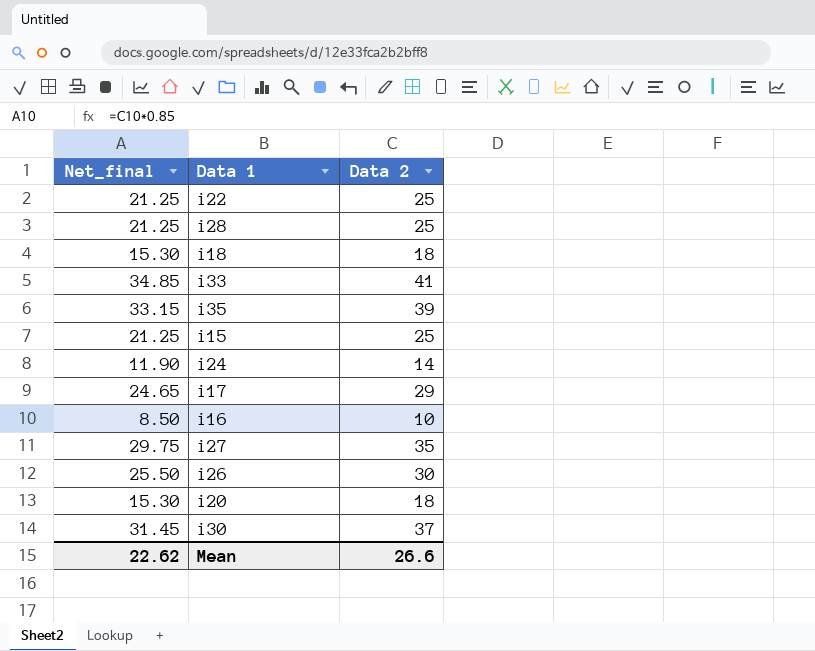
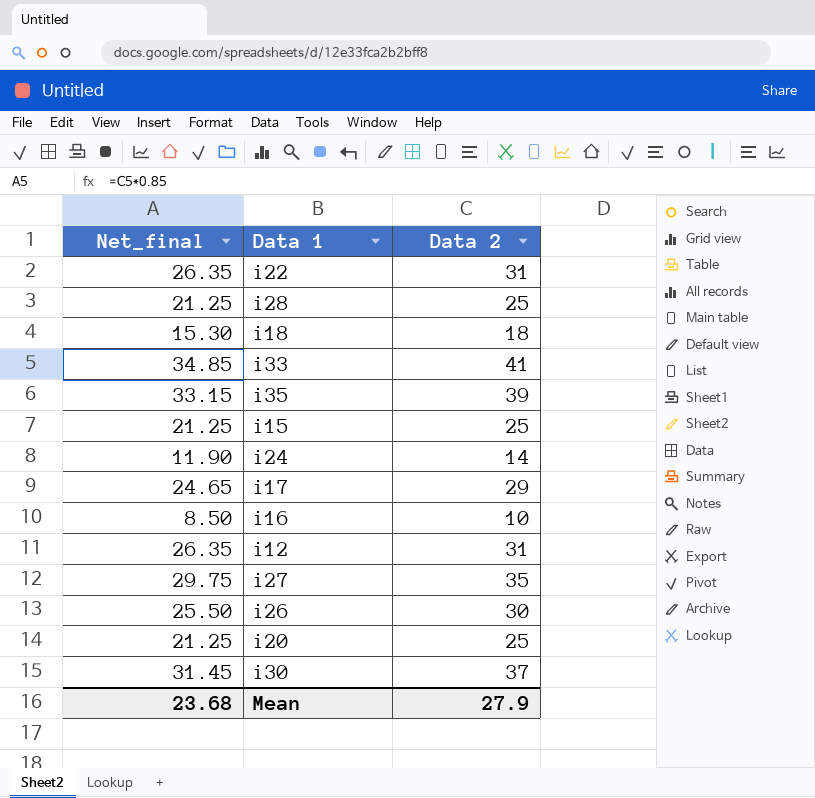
i22 | Net_final: 21.25 -> 26.35
i22 | Data 2: 25 -> 31
row i12: none -> 26.35 | 31
i20 | Net_final: 15.30 -> 21.25
i20 | Data 2: 18 -> 25
Mean | Net_final: 22.62 -> 23.68
Mean | Data 2: 26.6 -> 27.9

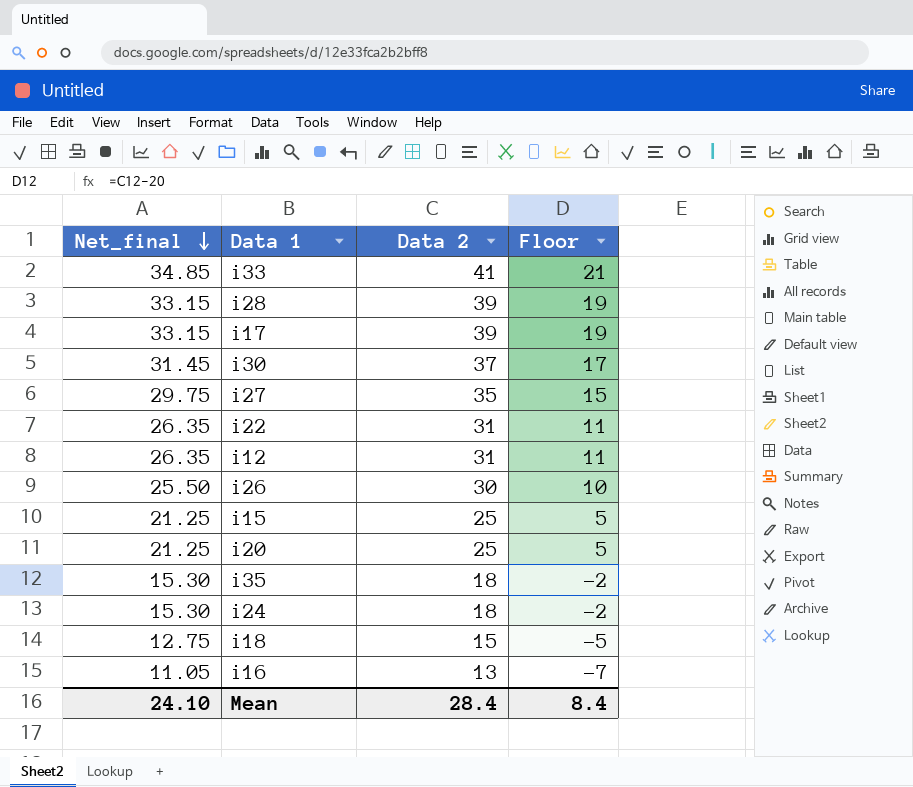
row order: none -> Net_final descending
column Floor | formula: none -> [Data 2] - 20
i28 | Net_final: 21.25 -> 33.15
i28 | Data 2: 25 -> 39
i17 | Net_final: 24.65 -> 33.15
i17 | Data 2: 29 -> 39
i35 | Net_final: 33.15 -> 15.30
i35 | Data 2: 39 -> 18
i24 | Net_final: 11.90 -> 15.30
i24 | Data 2: 14 -> 18
i18 | Net_final: 15.30 -> 12.75
i18 | Data 2: 18 -> 15
i16 | Net_final: 8.50 -> 11.05
i16 | Data 2: 10 -> 13
Mean | Net_final: 23.68 -> 24.10
Mean | Data 2: 27.9 -> 28.4

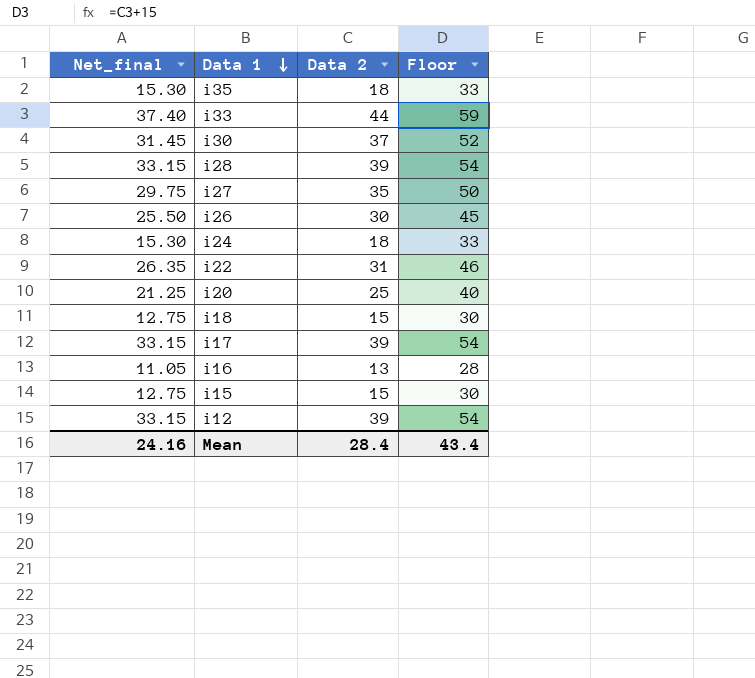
row order: Net_final descending -> Data 1 descending
column Floor | formula: [Data 2] - 20 -> [Data 2] + 15
i33 | Net_final: 34.85 -> 37.40
i33 | Data 2: 41 -> 44
i15 | Net_final: 21.25 -> 12.75
i15 | Data 2: 25 -> 15
i12 | Net_final: 26.35 -> 33.15
i12 | Data 2: 31 -> 39
Mean | Net_final: 24.10 -> 24.16
Mean | Floor: 8.4 -> 43.4

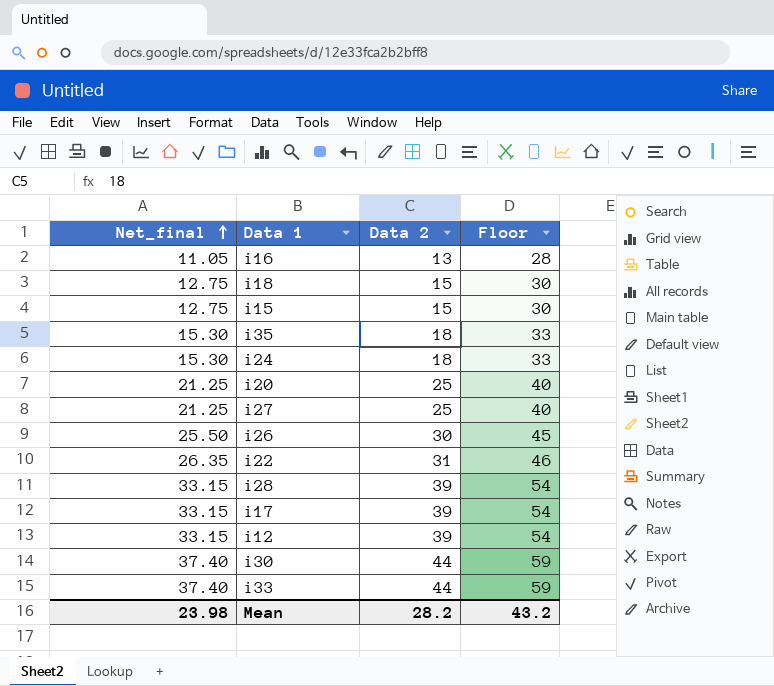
row order: Data 1 descending -> Net_final ascending
i27 | Net_final: 29.75 -> 21.25
i27 | Data 2: 35 -> 25
i27 | Floor: 50 -> 40
i30 | Net_final: 31.45 -> 37.40
i30 | Data 2: 37 -> 44
i30 | Floor: 52 -> 59
Mean | Net_final: 24.16 -> 23.98
Mean | Data 2: 28.4 -> 28.2
Mean | Floor: 43.4 -> 43.2

